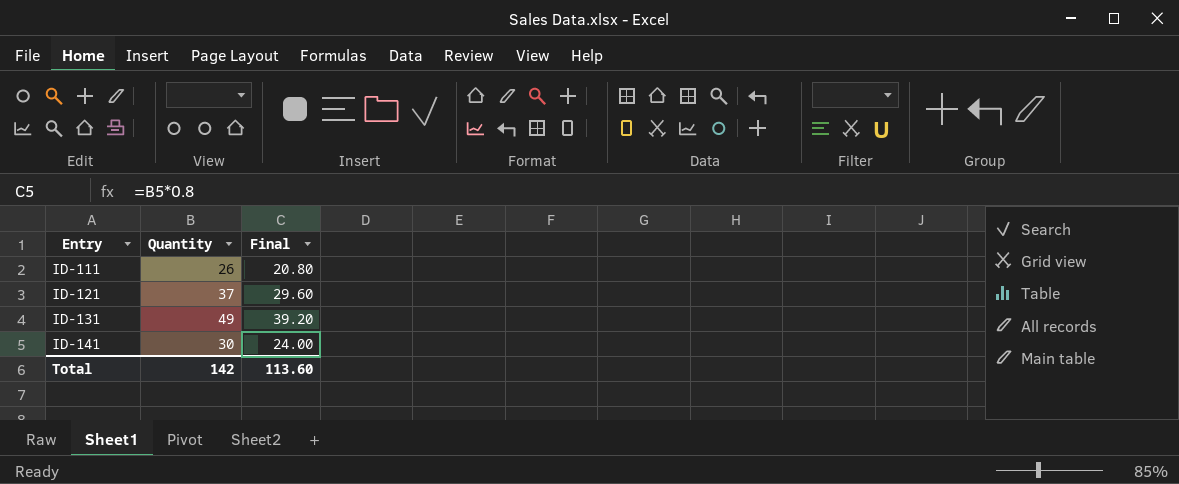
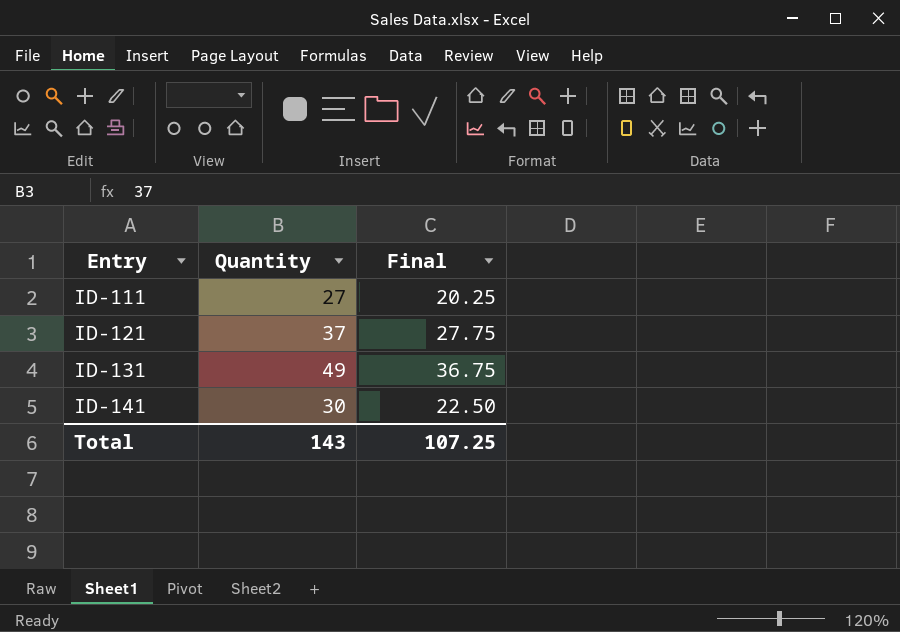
column Final | formula: [Quantity] * 0.8 -> [Quantity] * 0.75
ID-111 | Quantity: 26 -> 27
Total | Quantity: 142 -> 143
Total | Final: 113.60 -> 107.25

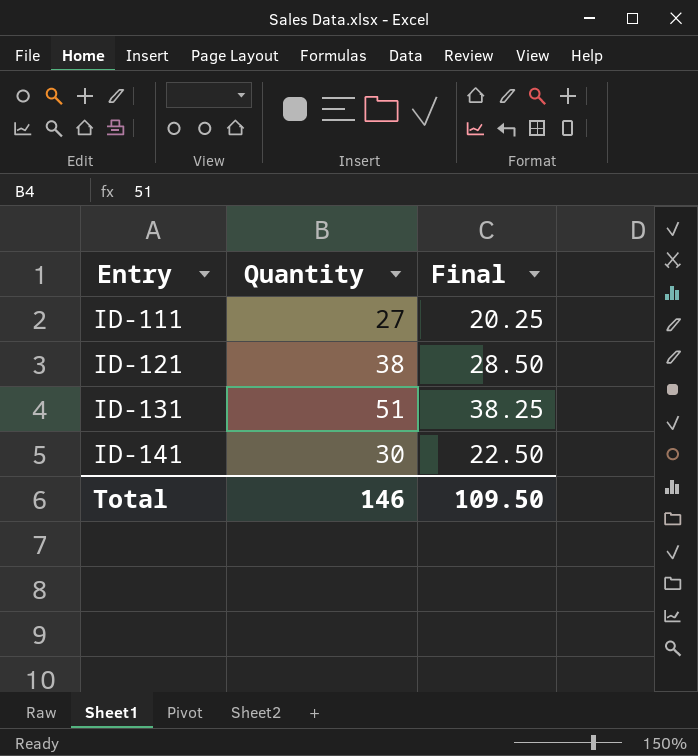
ID-121 | Quantity: 37 -> 38
ID-121 | Final: 27.75 -> 28.50
ID-131 | Quantity: 49 -> 51
ID-131 | Final: 36.75 -> 38.25
Total | Quantity: 143 -> 146
Total | Final: 107.25 -> 109.50

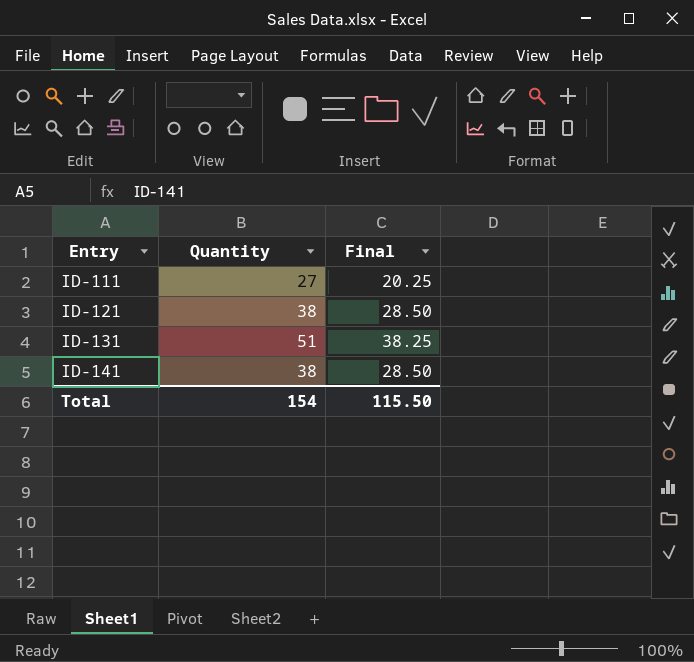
ID-141 | Quantity: 30 -> 38
ID-141 | Final: 22.50 -> 28.50
Total | Quantity: 146 -> 154
Total | Final: 109.50 -> 115.50

